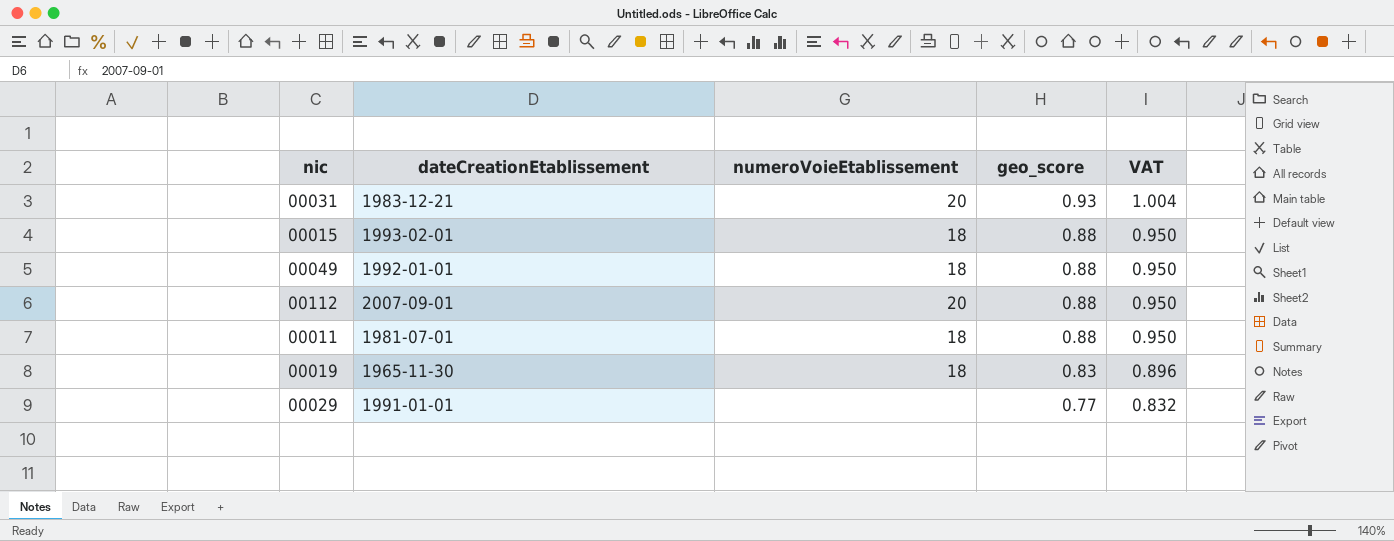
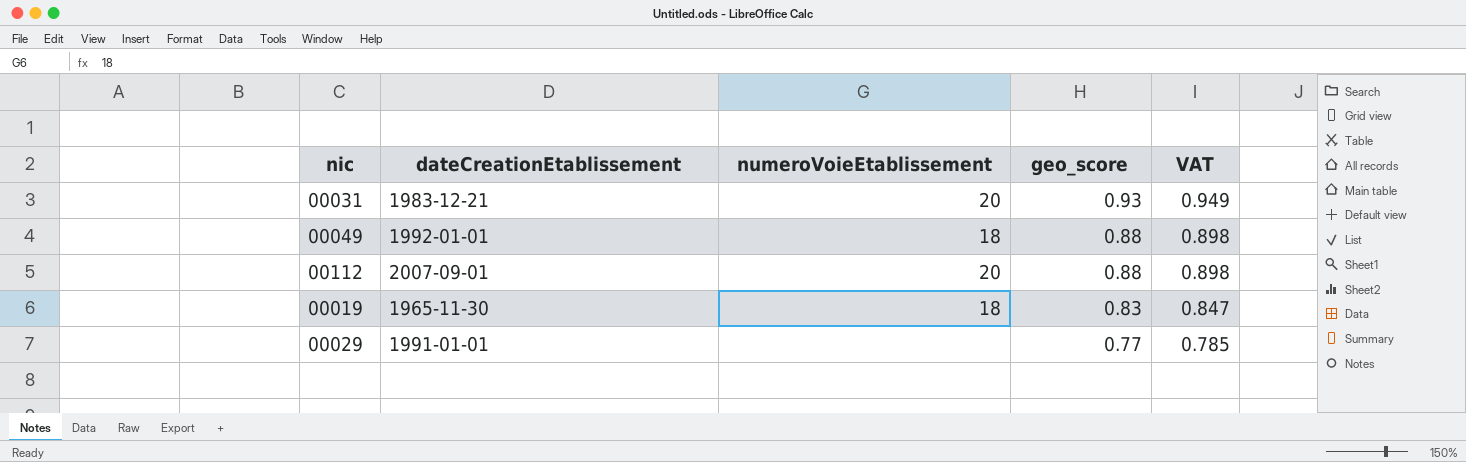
column VAT | formula: [geo_score] * 1.08 -> [geo_score] * 1.02
row 00015: 1993-02-01 | 18 | 0.88 | 0.950 -> none
row 00011: 1981-07-01 | 18 | 0.88 | 0.950 -> none

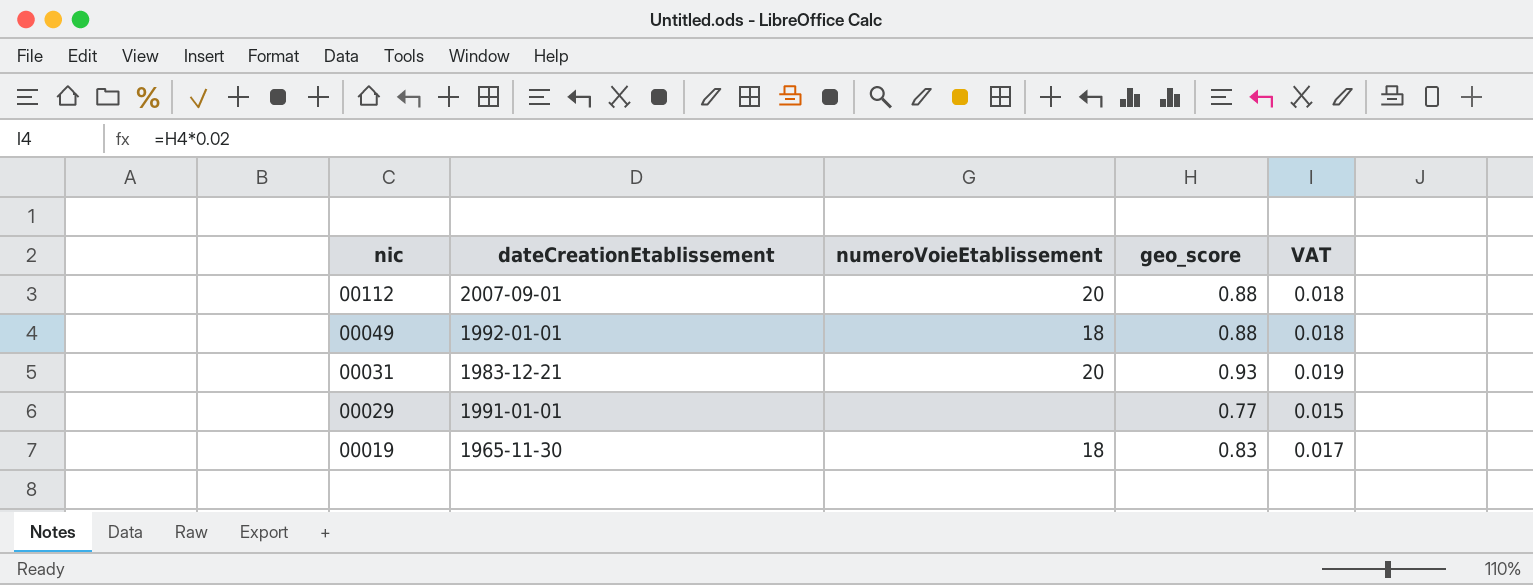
row order: geo_score descending -> nic descending
column VAT | formula: [geo_score] * 1.02 -> [geo_score] * 0.02

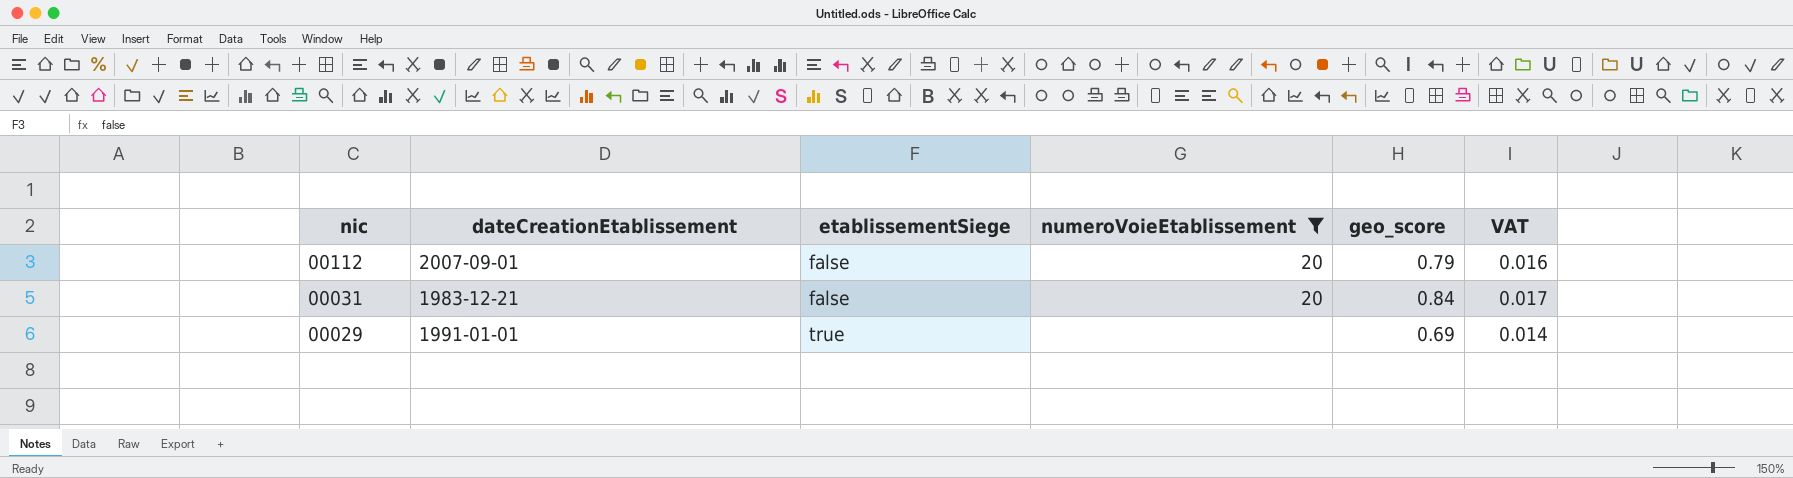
filter: none -> numeroVoieEtablissement != 18
column etablissementSiege | position: none -> 3
00112 | geo_score: 0.88 -> 0.79
00112 | VAT: 0.018 -> 0.016
00031 | geo_score: 0.93 -> 0.84
00031 | VAT: 0.019 -> 0.017
00029 | geo_score: 0.77 -> 0.69
00029 | VAT: 0.015 -> 0.014

